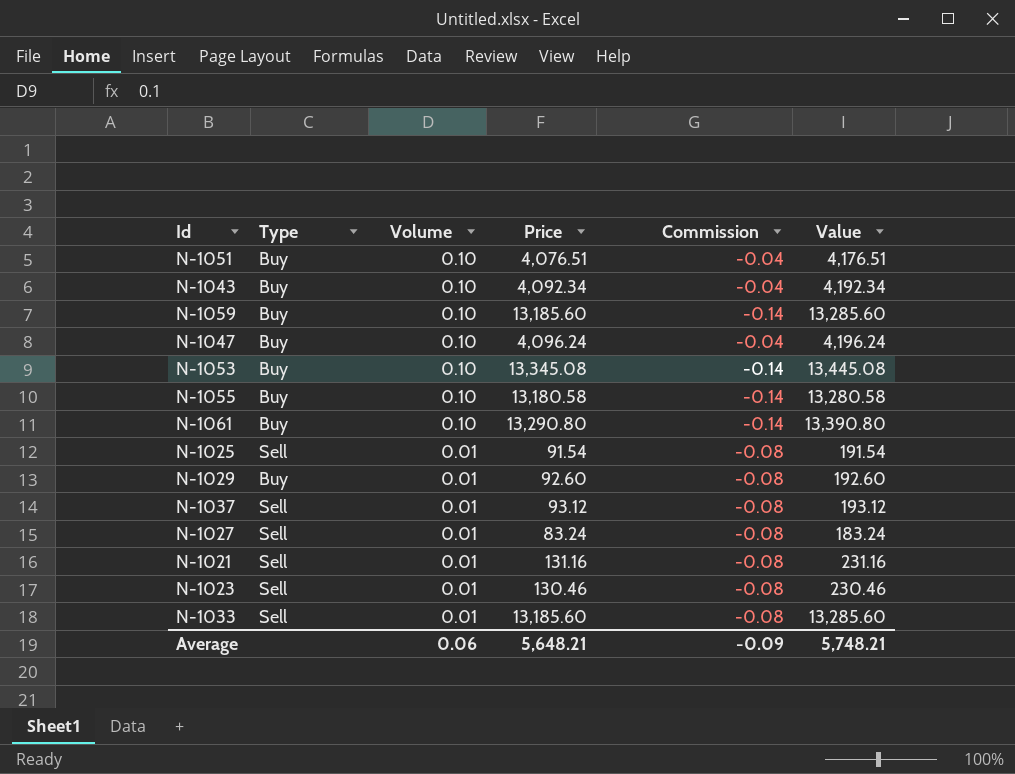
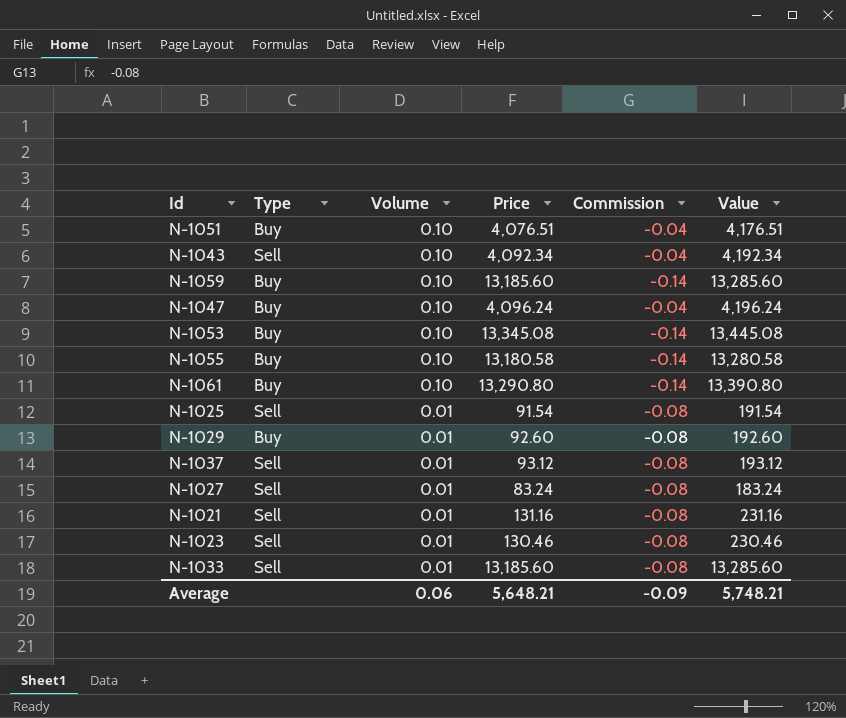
N-1043 | Type: Buy -> Sell

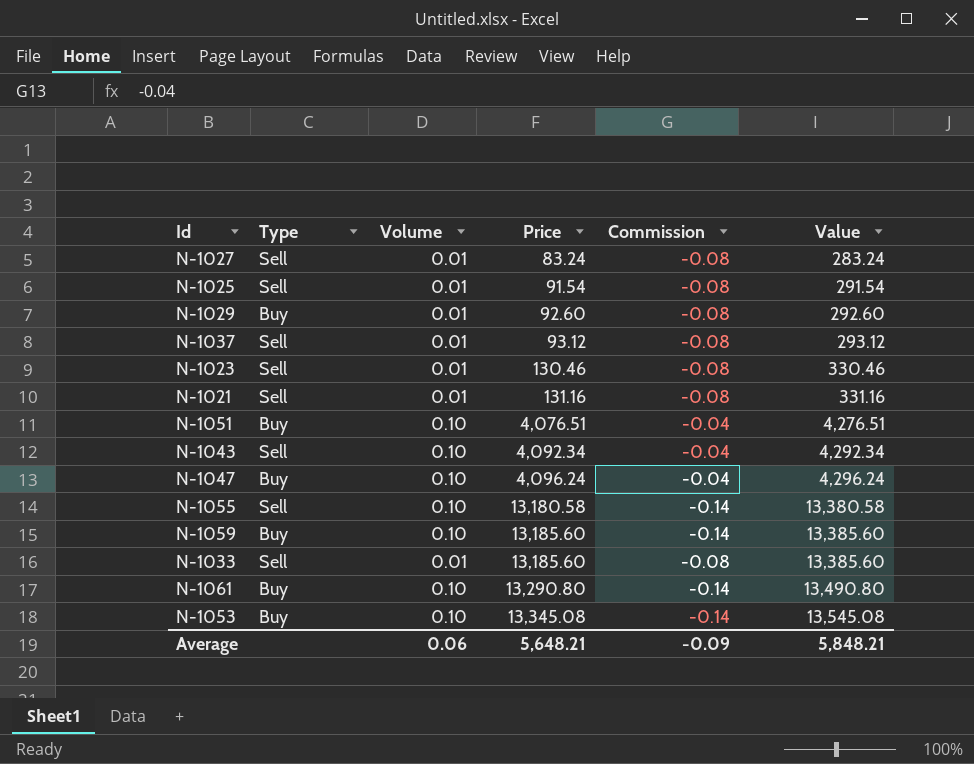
row order: Volume descending -> Price ascending
column Value | formula: [Price] + 100 -> [Price] + 200
N-1055 | Type: Buy -> Sell
Average | Value: 5,748.21 -> 5,848.21

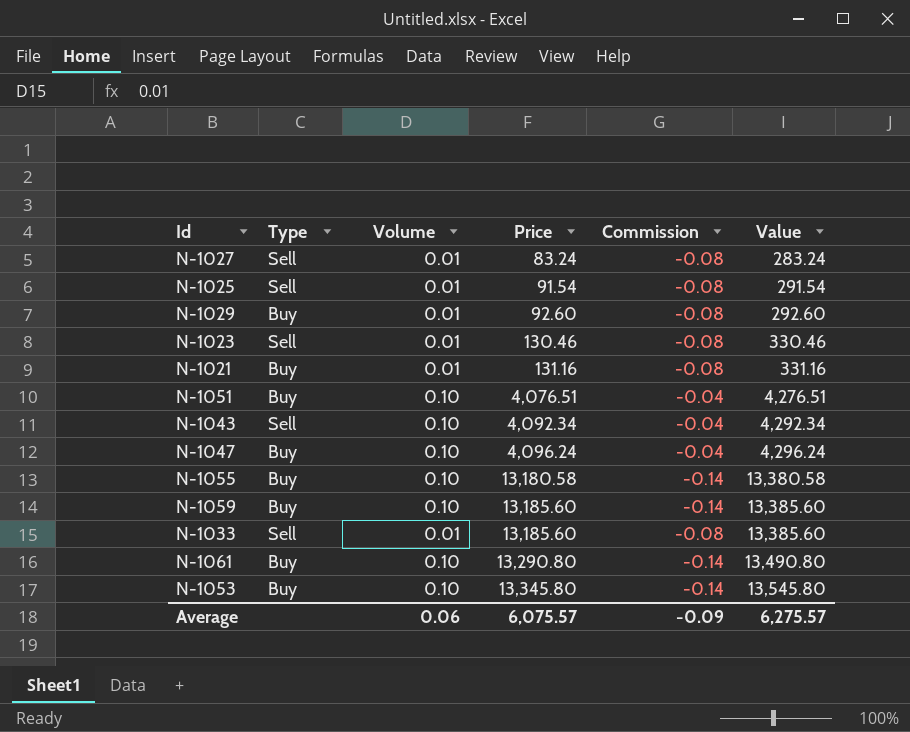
row N-1037: Sell | 0.01 | 93.12 | -0.08 | 293.12 -> none
N-1021 | Type: Sell -> Buy
N-1055 | Type: Sell -> Buy
N-1053 | Price: 13,345.08 -> 13,345.80
N-1053 | Value: 13,545.08 -> 13,545.80
Average | Price: 5,648.21 -> 6,075.57
Average | Value: 5,848.21 -> 6,275.57

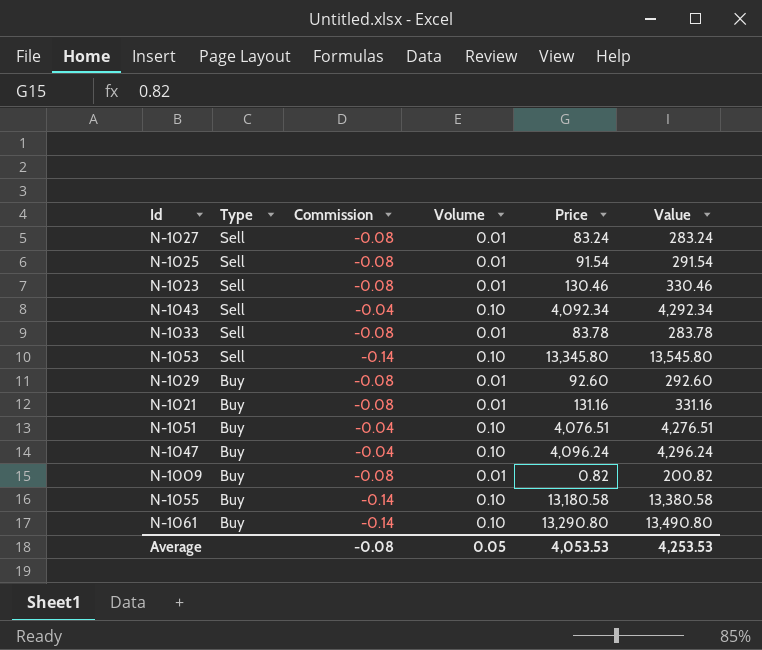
row order: Price ascending -> Type descending
column Commission | position: 5 -> 3
row N-1059: Buy | 0.10 | 13,185.60 | -0.14 | 13,385.60 -> none
N-1033 | Price: 13,185.60 -> 83.78
N-1033 | Value: 13,385.60 -> 283.78
N-1053 | Type: Buy -> Sell
row N-1009: none -> Buy | -0.08 | 0.01 | 0.82 | 200.82
Average | Commission: -0.09 -> -0.08
Average | Volume: 0.06 -> 0.05
Average | Price: 6,075.57 -> 4,053.53
Average | Value: 6,275.57 -> 4,253.53

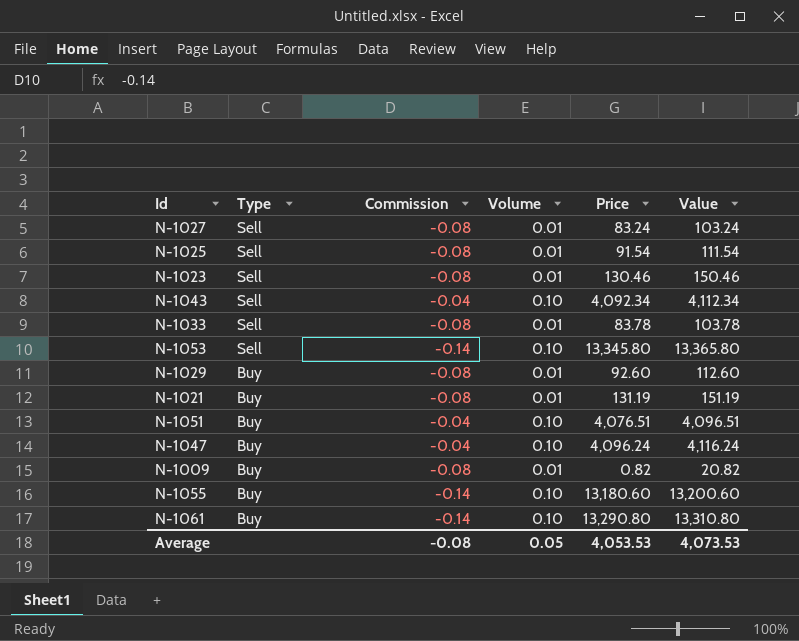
column Value | formula: [Price] + 200 -> [Price] + 20
N-1021 | Price: 131.16 -> 131.19
N-1055 | Price: 13,180.58 -> 13,180.60
Average | Value: 4,253.53 -> 4,073.53

